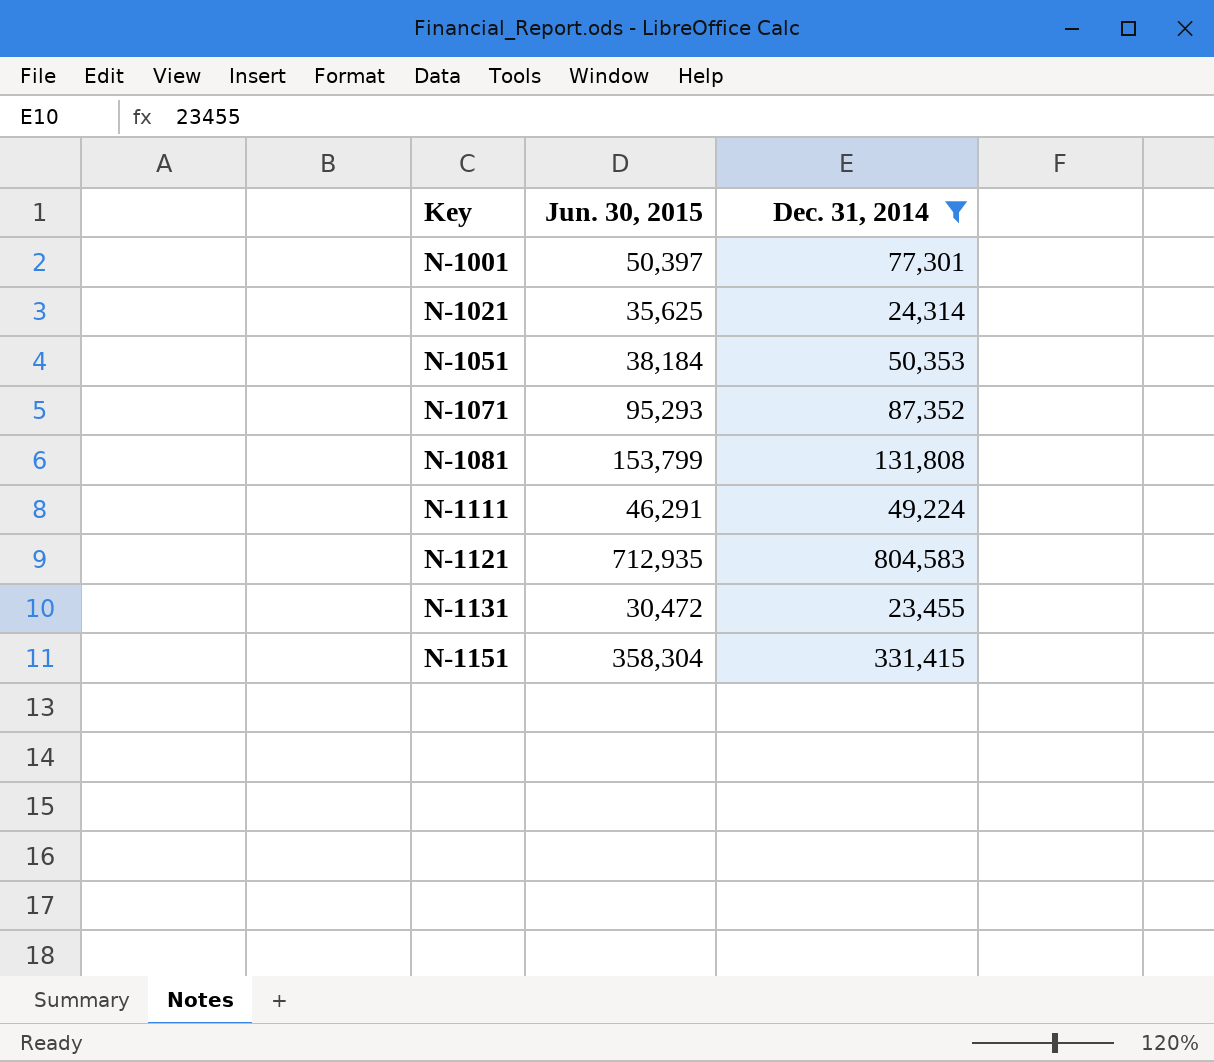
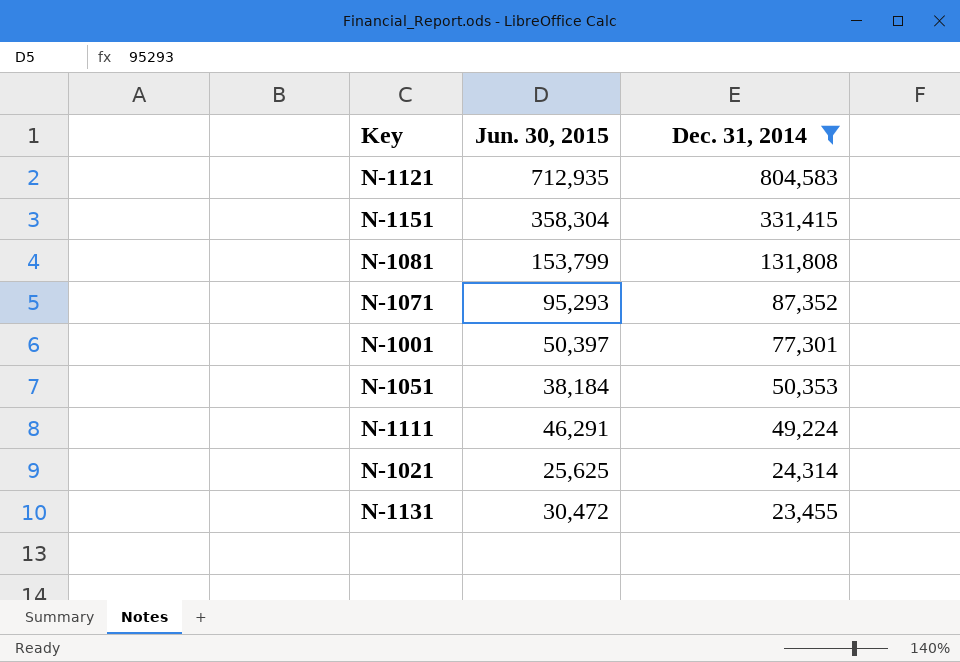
row order: Key ascending -> Dec. 31, 2014 descending
N-1021 | Jun. 30, 2015: 35,625 -> 25,625

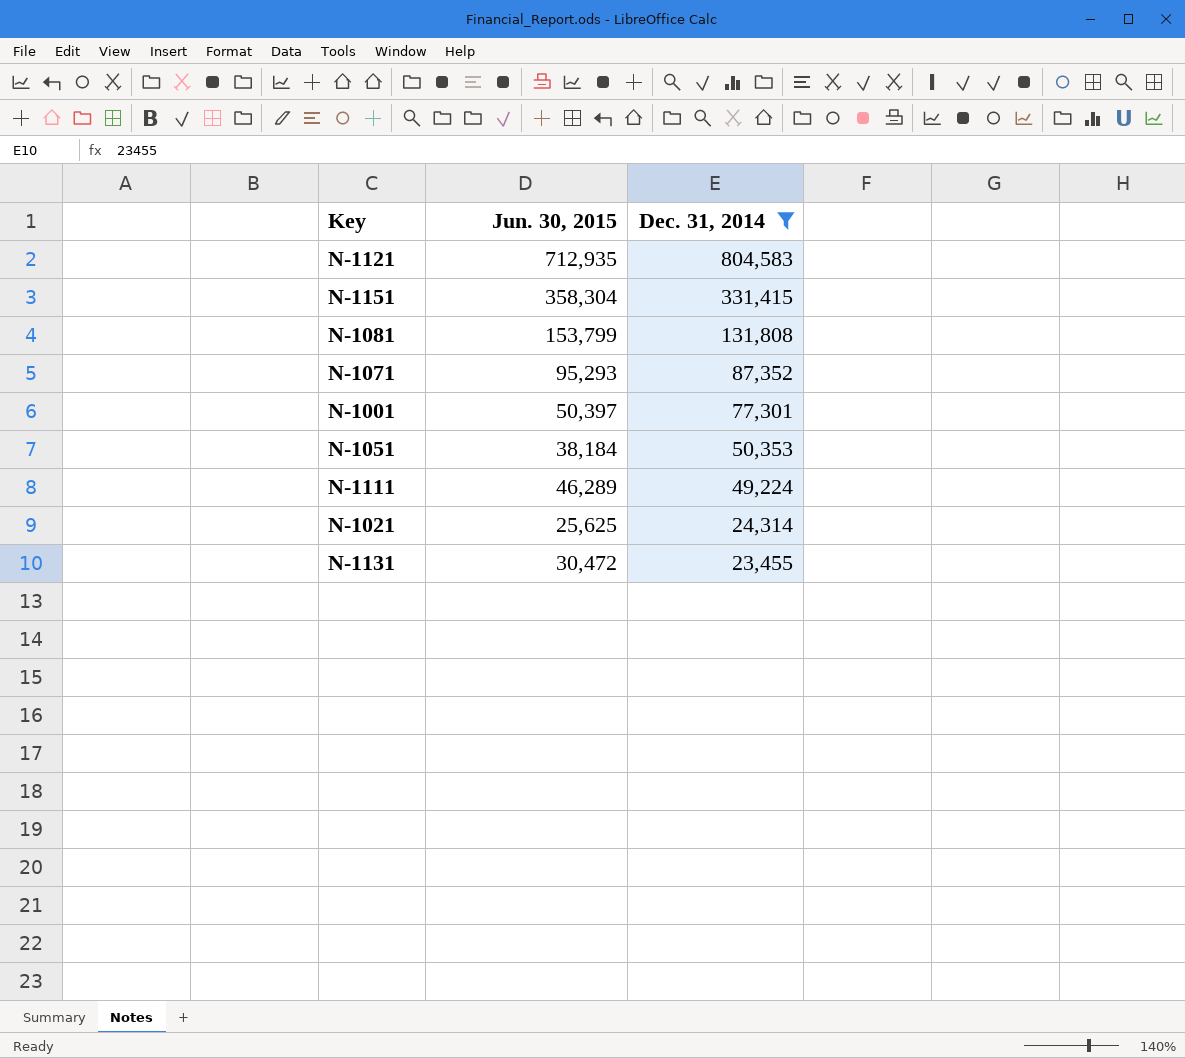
N-1111 | Jun. 30, 2015: 46,291 -> 46,289

